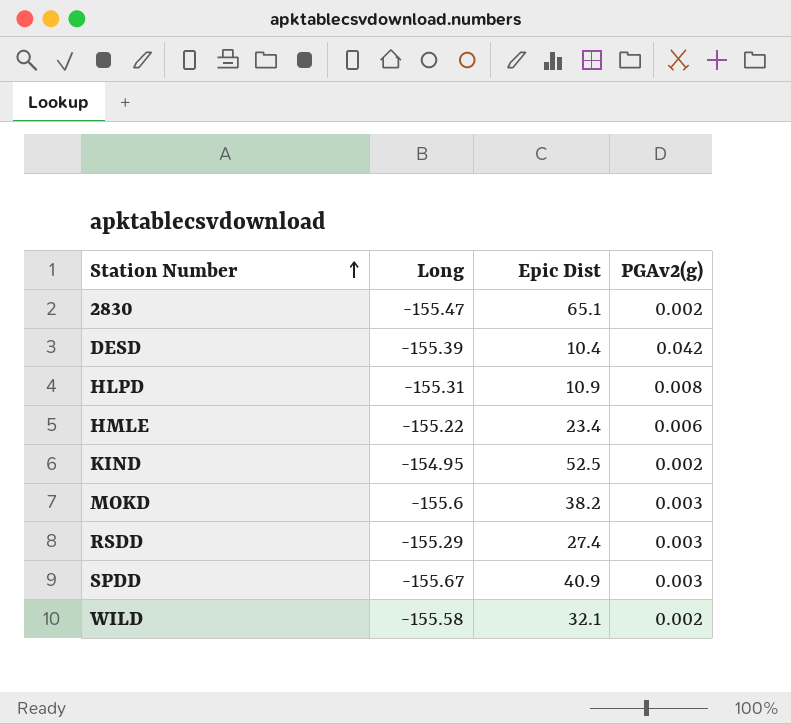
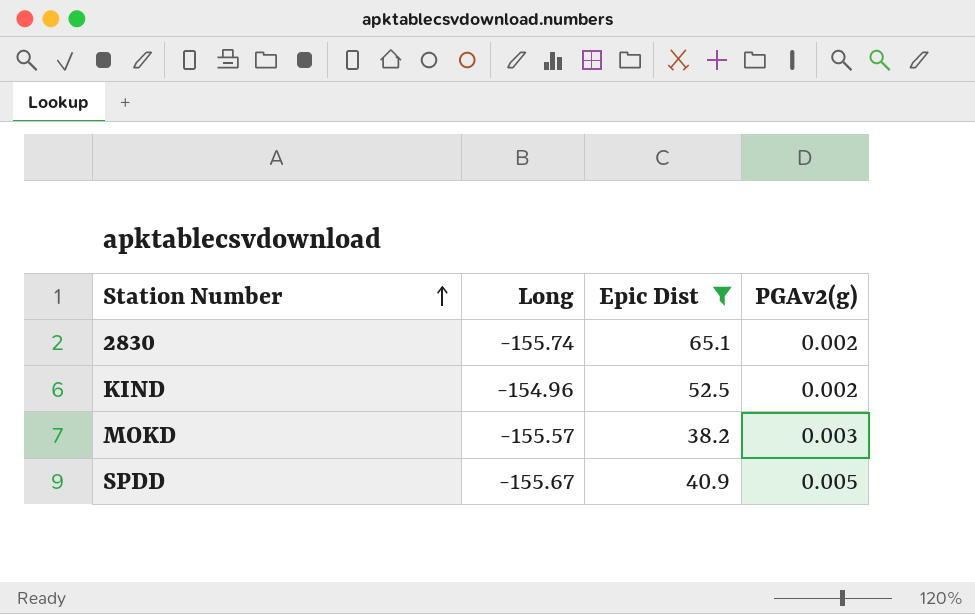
filter: none -> Epic Dist >= 38.2
2830 | Long: -155.47 -> -155.74
KIND | Long: -154.95 -> -154.96
MOKD | Long: -155.6 -> -155.57
SPDD | PGAv2(g): 0.003 -> 0.005

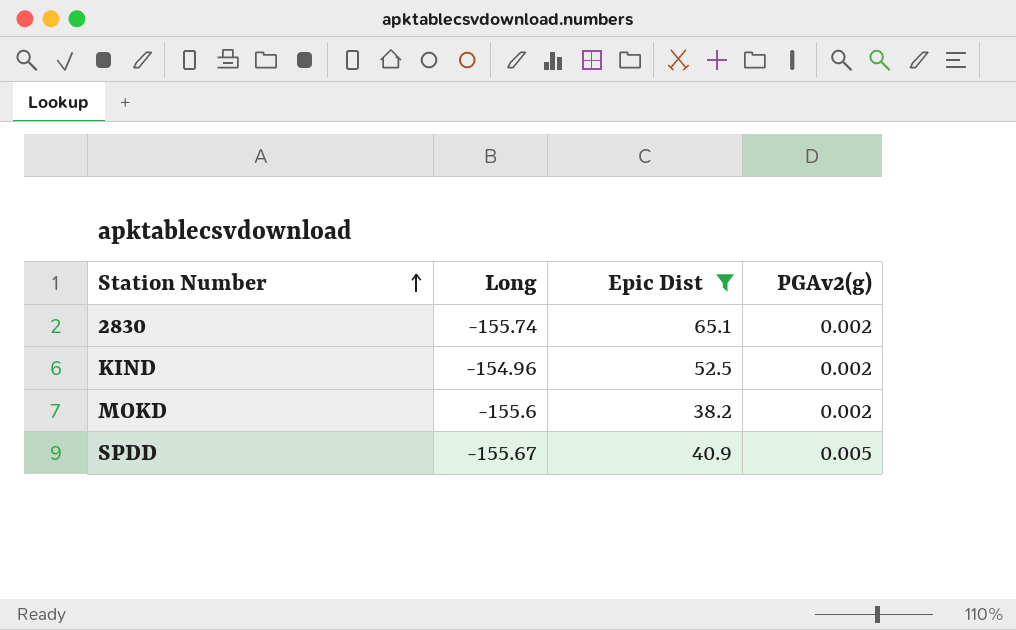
MOKD | Long: -155.57 -> -155.6
MOKD | PGAv2(g): 0.003 -> 0.002

